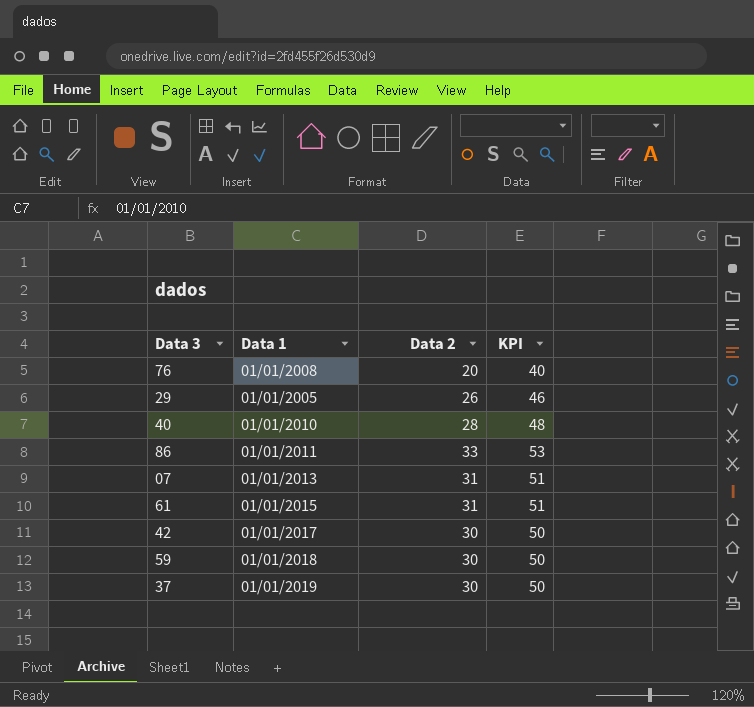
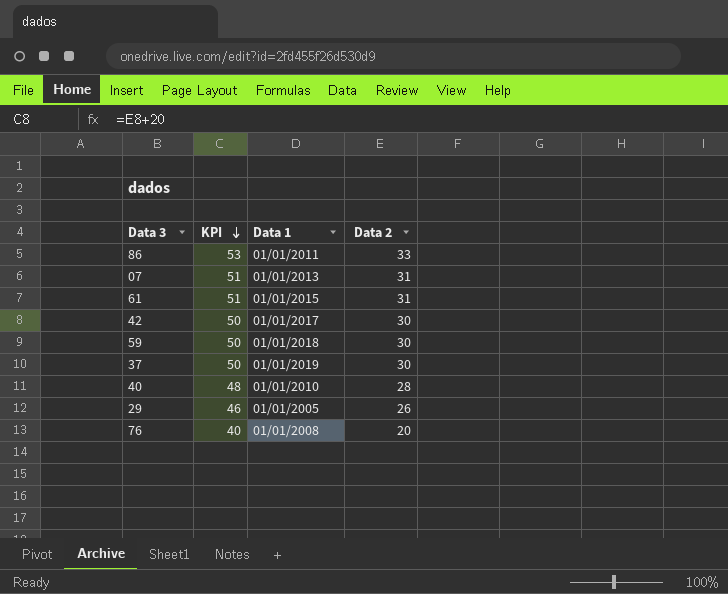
row order: none -> KPI descending
column KPI | position: 4 -> 2

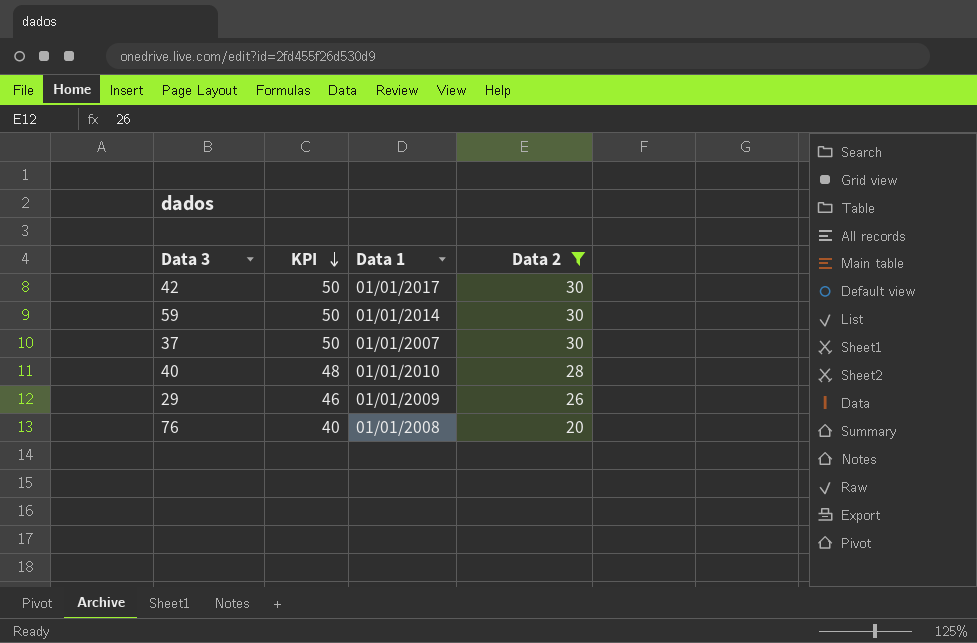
filter: none -> Data 2 <= 30
59 | Data 1: 01/01/2018 -> 01/01/2014
37 | Data 1: 01/01/2019 -> 01/01/2007
29 | Data 1: 01/01/2005 -> 01/01/2009

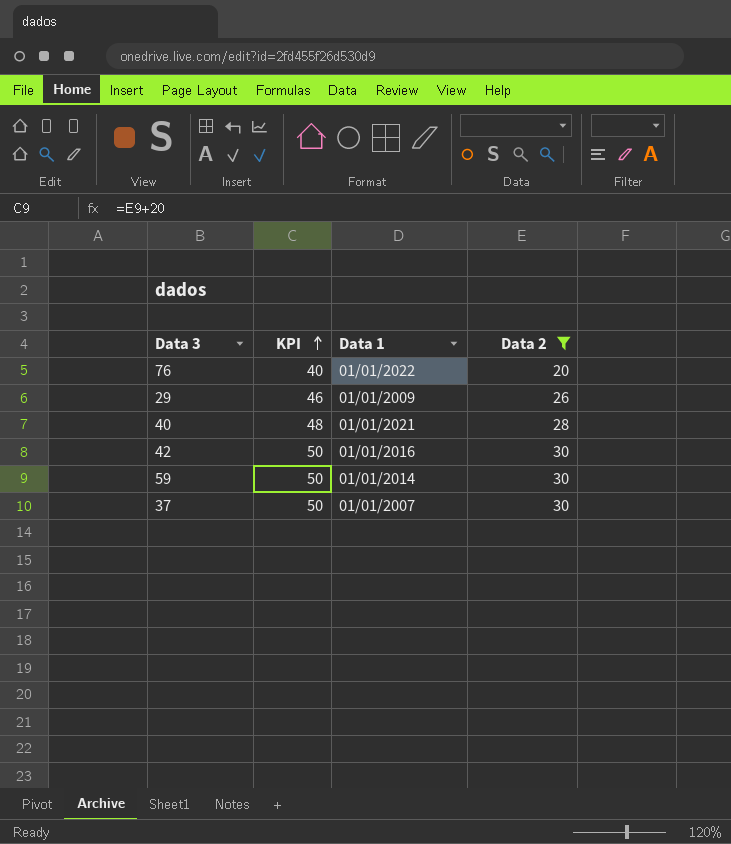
row order: KPI descending -> KPI ascending
76 | Data 1: 01/01/2008 -> 01/01/2022
40 | Data 1: 01/01/2010 -> 01/01/2021
42 | Data 1: 01/01/2017 -> 01/01/2016

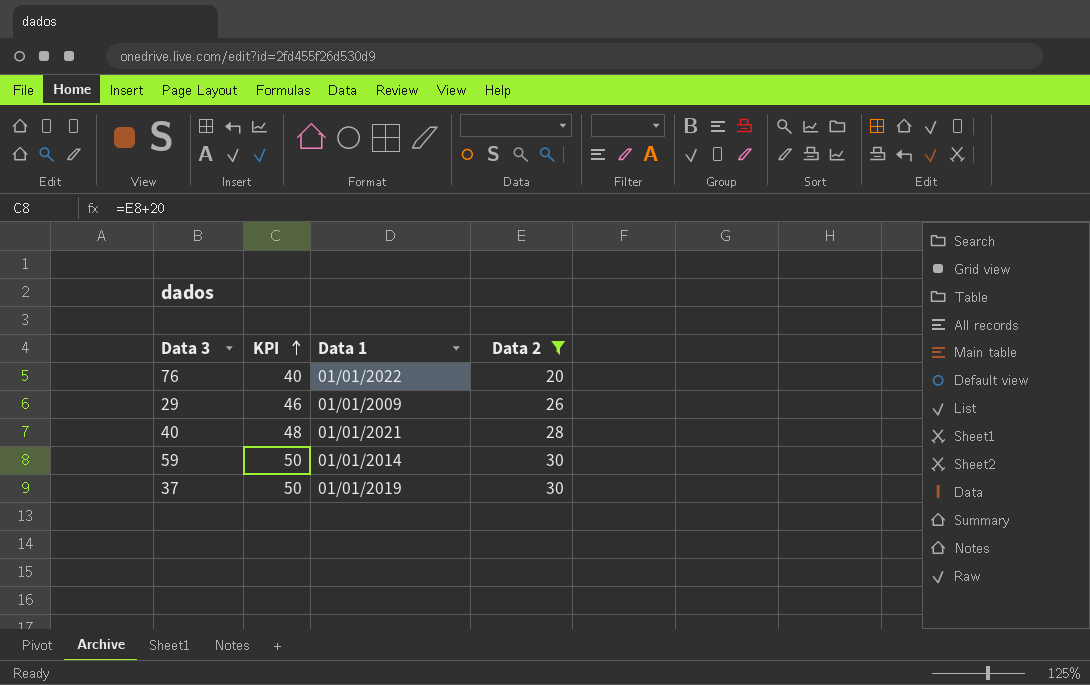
row 42: 50 | 01/01/2016 | 30 -> none
37 | Data 1: 01/01/2007 -> 01/01/2019

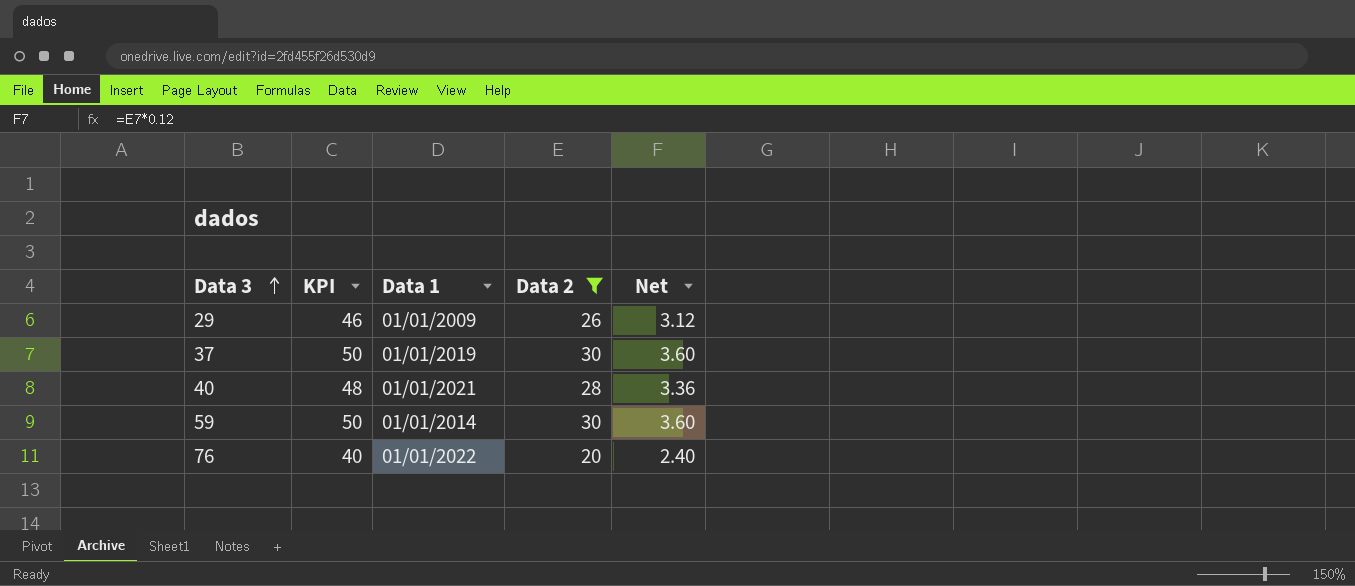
row order: KPI ascending -> Data 3 ascending
column Net | formula: none -> [Data 2] * 0.12

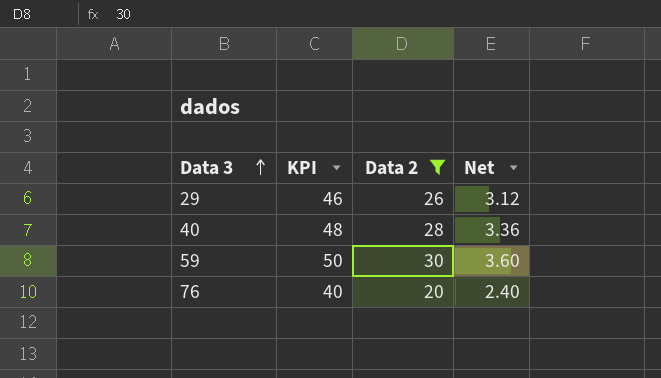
column Data 1 | position: 3 -> none
row 37: 50 | 01/01/2019 | 30 | 3.60 -> none

